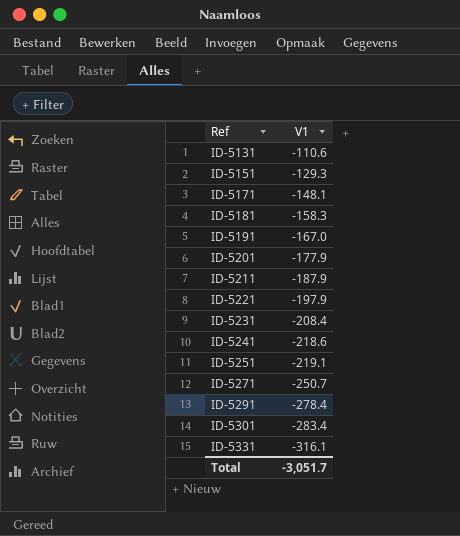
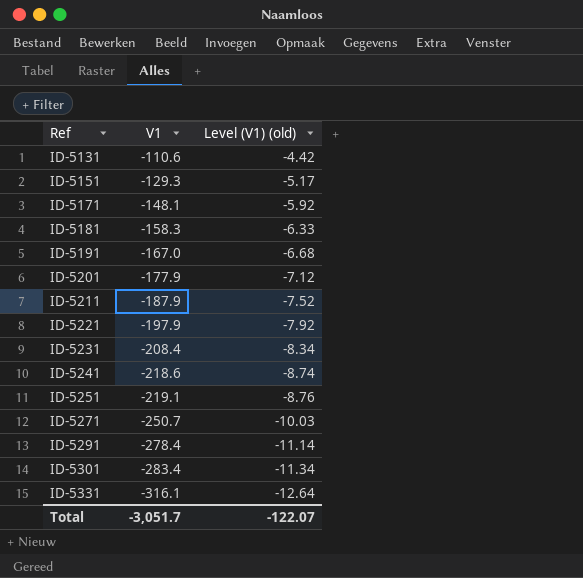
column Level (V1) (old) | formula: none -> [V1] * 0.04

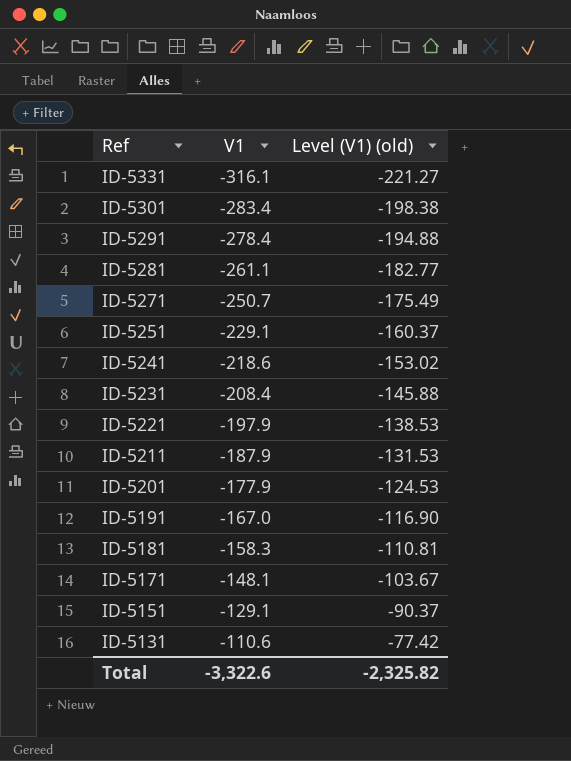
row order: Ref ascending -> Ref descending
column Level (V1) (old) | formula: [V1] * 0.04 -> [V1] * 0.7
row ID-5281: none -> -261.1 | -182.77
ID-5251 | V1: -219.1 -> -229.1
ID-5151 | V1: -129.3 -> -129.1
Total | V1: -3,051.7 -> -3,322.6
Total | Level (V1) (old): -122.07 -> -2,325.82

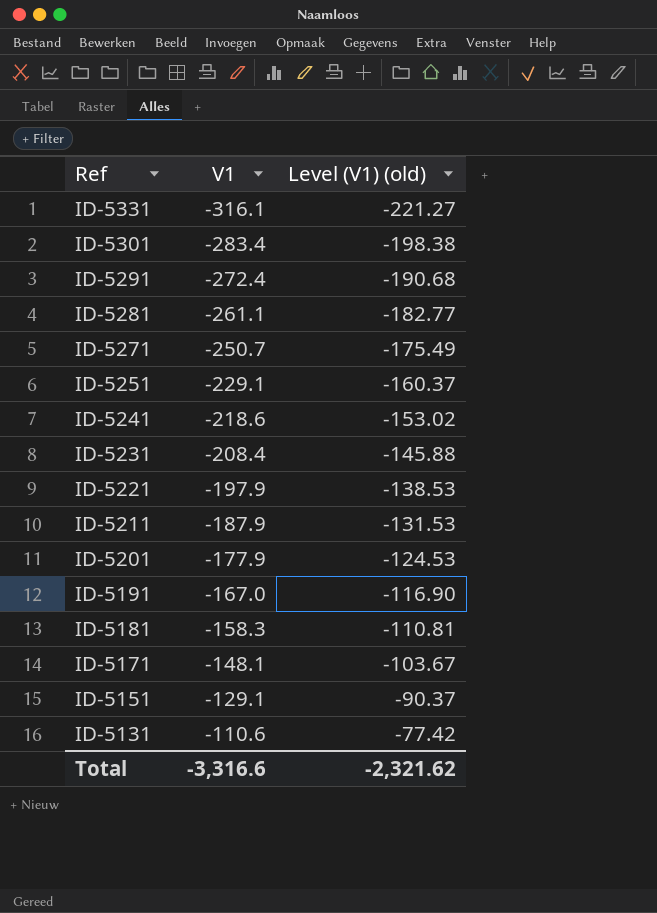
ID-5291 | V1: -278.4 -> -272.4
ID-5291 | Level (V1) (old): -194.88 -> -190.68
Total | V1: -3,322.6 -> -3,316.6
Total | Level (V1) (old): -2,325.82 -> -2,321.62

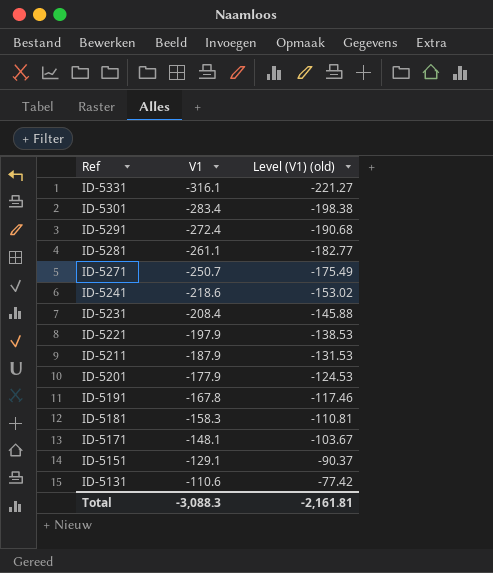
row ID-5251: -229.1 | -160.37 -> none
ID-5191 | V1: -167.0 -> -167.8
ID-5191 | Level (V1) (old): -116.90 -> -117.46
Total | V1: -3,316.6 -> -3,088.3
Total | Level (V1) (old): -2,321.62 -> -2,161.81

